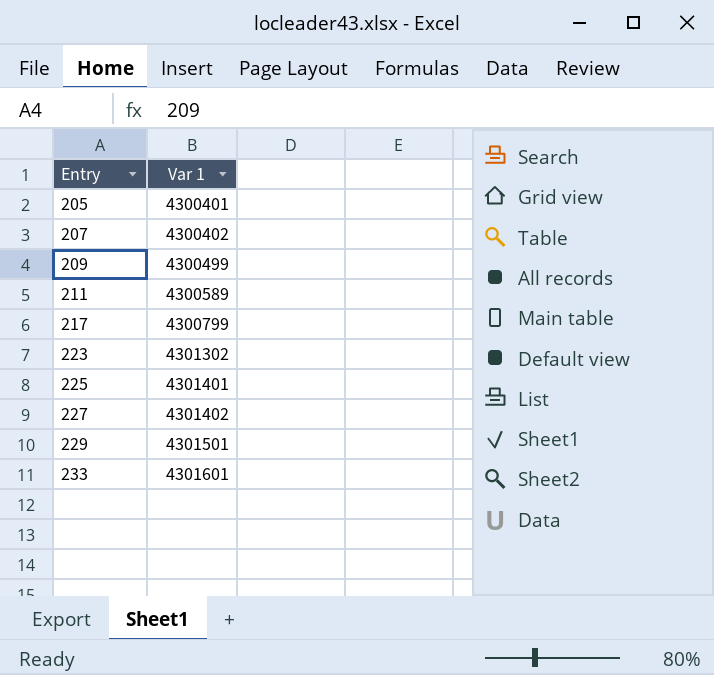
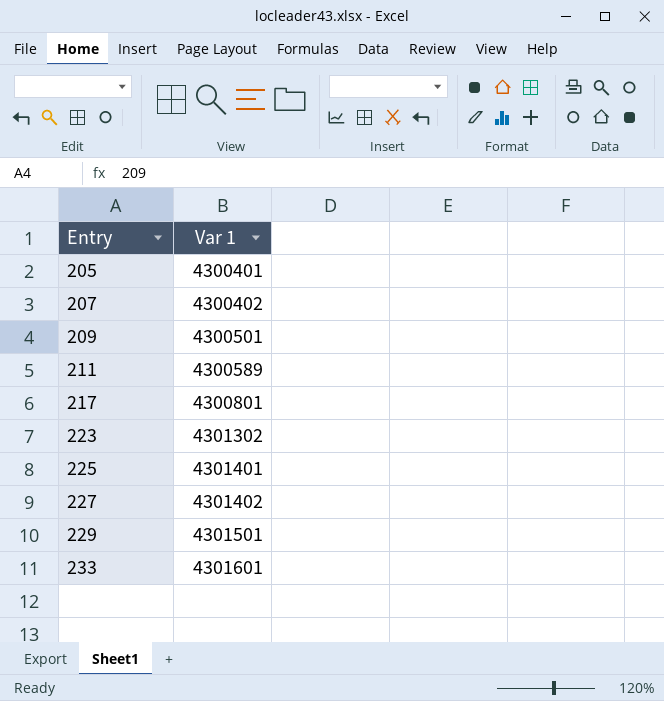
209 | Var 1: 4300499 -> 4300501
217 | Var 1: 4300799 -> 4300801

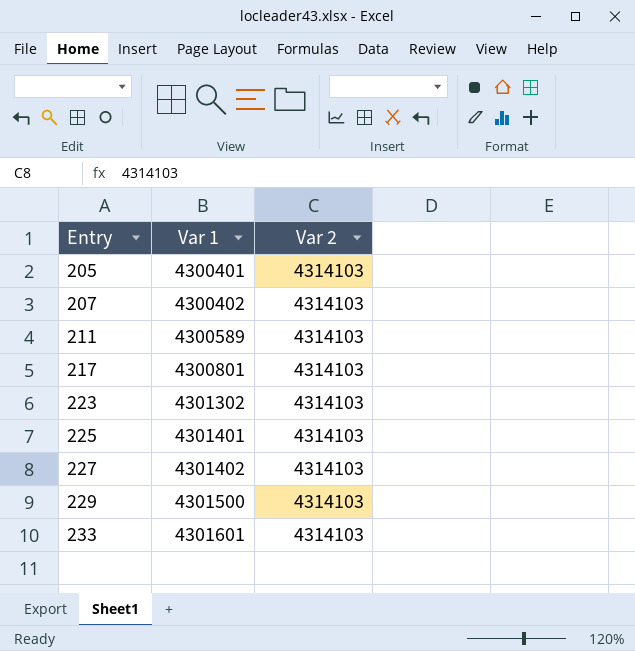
column Var 2 | position: none -> 3
row 209: 4300501 -> none
229 | Var 1: 4301501 -> 4301500

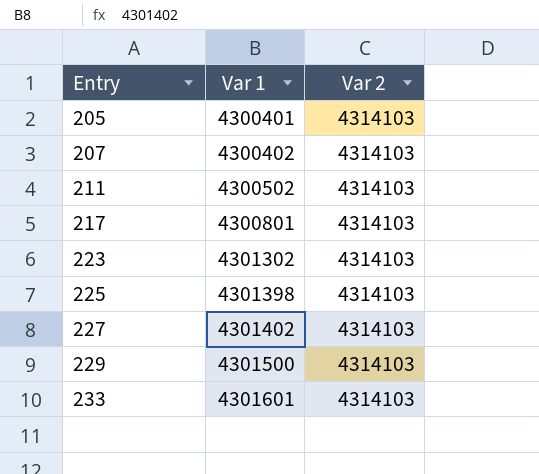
211 | Var 1: 4300589 -> 4300502
225 | Var 1: 4301401 -> 4301398

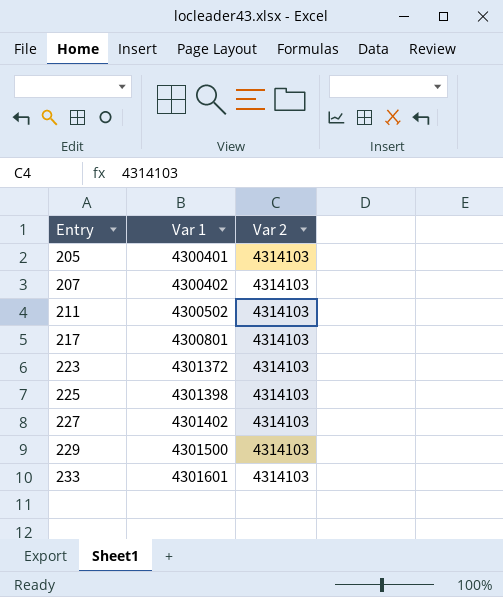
223 | Var 1: 4301302 -> 4301372

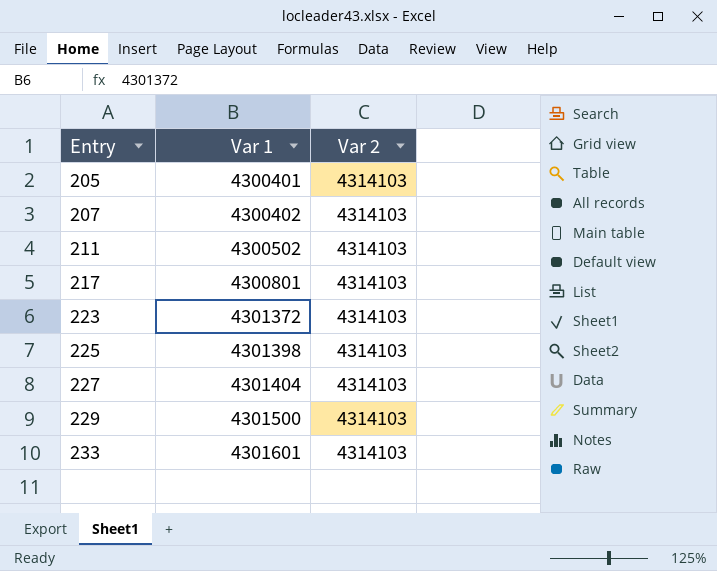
227 | Var 1: 4301402 -> 4301404

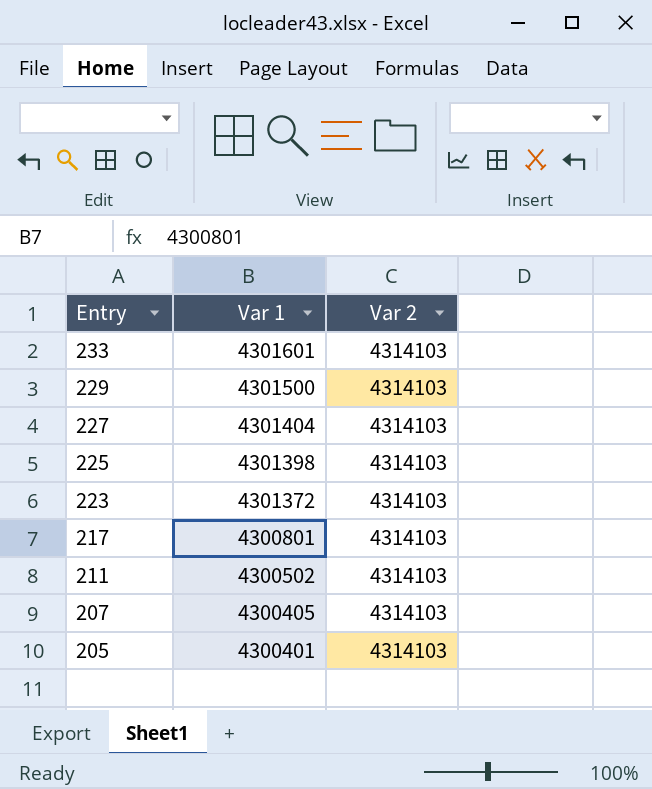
row order: Entry ascending -> Entry descending
207 | Var 1: 4300402 -> 4300405

